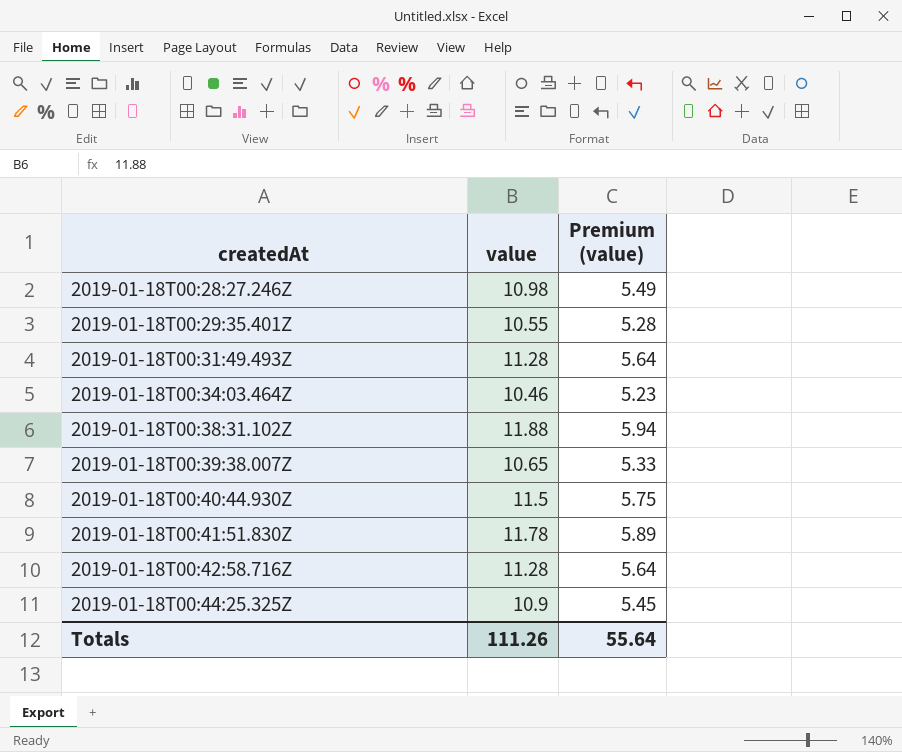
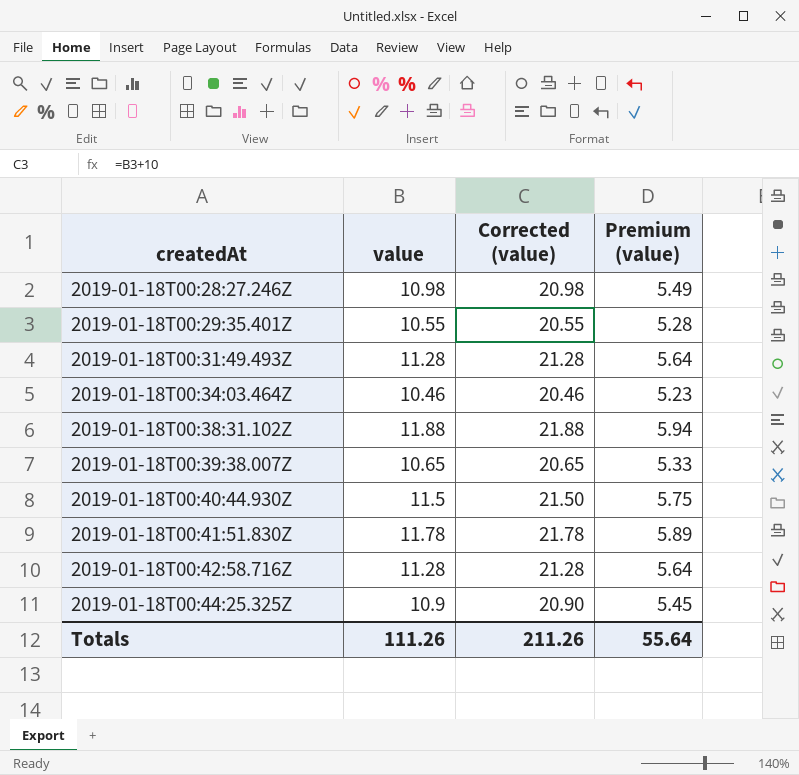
column Corrected (value) | formula: none -> [value] + 10

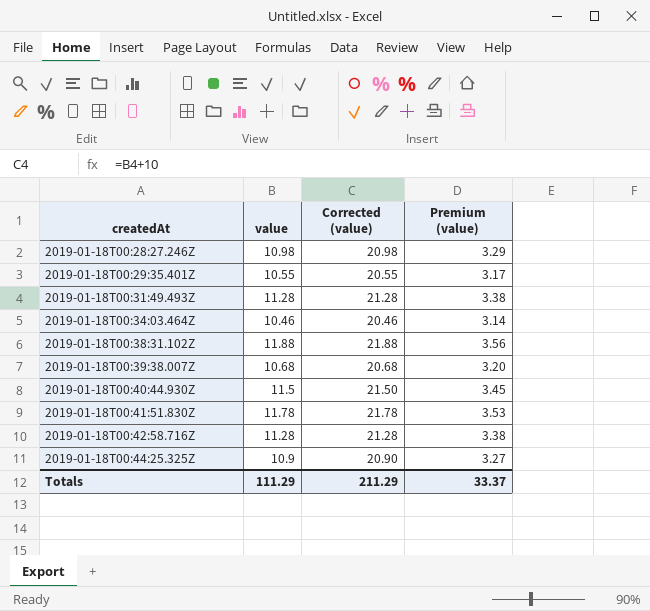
column Premium (value) | formula: [value] * 0.5 -> [value] * 0.3
2019-01-18T00:39:38.007Z | value: 10.65 -> 10.68
2019-01-18T00:39:38.007Z | Corrected (value): 20.65 -> 20.68
Totals | value: 111.26 -> 111.29
Totals | Corrected (value): 211.26 -> 211.29
Totals | Premium (value): 55.64 -> 33.37

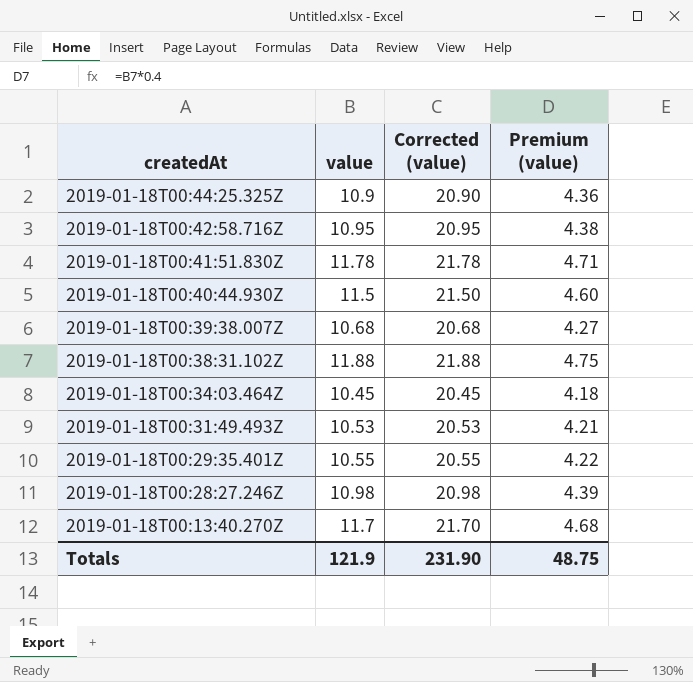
row order: createdAt ascending -> createdAt descending
column Premium (value) | formula: [value] * 0.3 -> [value] * 0.4
2019-01-18T00:42:58.716Z | value: 11.28 -> 10.95
2019-01-18T00:42:58.716Z | Corrected (value): 21.28 -> 20.95
2019-01-18T00:34:03.464Z | value: 10.46 -> 10.45
2019-01-18T00:34:03.464Z | Corrected (value): 20.46 -> 20.45
2019-01-18T00:31:49.493Z | value: 11.28 -> 10.53
2019-01-18T00:31:49.493Z | Corrected (value): 21.28 -> 20.53
row 2019-01-18T00:13:40.270Z: none -> 11.7 | 21.70 | 4.68
Totals | value: 111.29 -> 121.9
Totals | Corrected (value): 211.29 -> 231.90
Totals | Premium (value): 33.37 -> 48.75

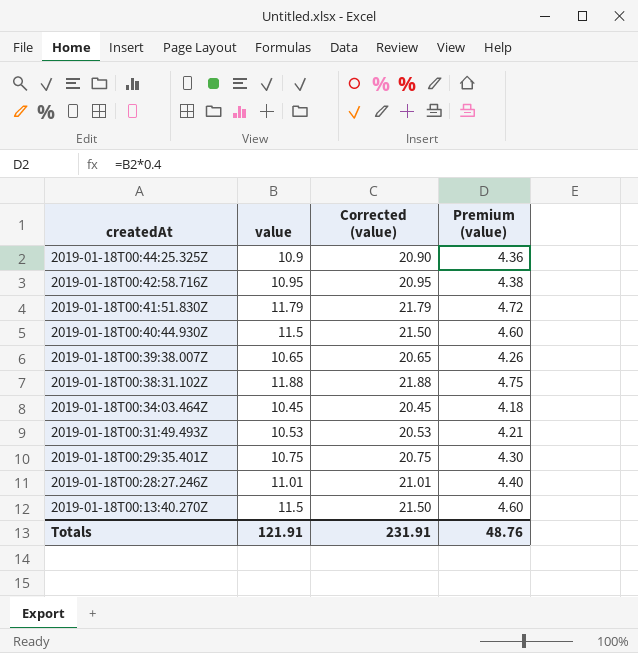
2019-01-18T00:41:51.830Z | value: 11.78 -> 11.79
2019-01-18T00:41:51.830Z | Corrected (value): 21.78 -> 21.79
2019-01-18T00:41:51.830Z | Premium (value): 4.71 -> 4.72
2019-01-18T00:39:38.007Z | value: 10.68 -> 10.65
2019-01-18T00:39:38.007Z | Corrected (value): 20.68 -> 20.65
2019-01-18T00:39:38.007Z | Premium (value): 4.27 -> 4.26
2019-01-18T00:29:35.401Z | value: 10.55 -> 10.75
2019-01-18T00:29:35.401Z | Corrected (value): 20.55 -> 20.75
2019-01-18T00:29:35.401Z | Premium (value): 4.22 -> 4.30
2019-01-18T00:28:27.246Z | value: 10.98 -> 11.01
2019-01-18T00:28:27.246Z | Corrected (value): 20.98 -> 21.01
2019-01-18T00:28:27.246Z | Premium (value): 4.39 -> 4.40
2019-01-18T00:13:40.270Z | value: 11.7 -> 11.5
2019-01-18T00:13:40.270Z | Corrected (value): 21.70 -> 21.50
2019-01-18T00:13:40.270Z | Premium (value): 4.68 -> 4.60
Totals | value: 121.9 -> 121.91
Totals | Corrected (value): 231.90 -> 231.91
Totals | Premium (value): 48.75 -> 48.76

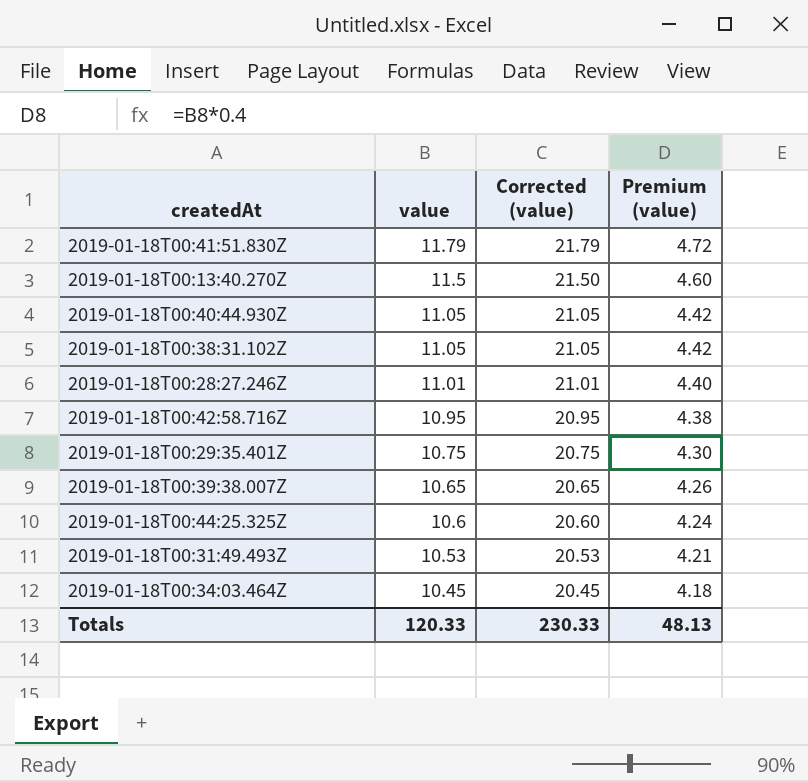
row order: createdAt descending -> value descending
2019-01-18T00:40:44.930Z | value: 11.5 -> 11.05
2019-01-18T00:40:44.930Z | Corrected (value): 21.50 -> 21.05
2019-01-18T00:40:44.930Z | Premium (value): 4.60 -> 4.42
2019-01-18T00:38:31.102Z | value: 11.88 -> 11.05
2019-01-18T00:38:31.102Z | Corrected (value): 21.88 -> 21.05
2019-01-18T00:38:31.102Z | Premium (value): 4.75 -> 4.42
2019-01-18T00:44:25.325Z | value: 10.9 -> 10.6
2019-01-18T00:44:25.325Z | Corrected (value): 20.90 -> 20.60
2019-01-18T00:44:25.325Z | Premium (value): 4.36 -> 4.24
Totals | value: 121.91 -> 120.33
Totals | Corrected (value): 231.91 -> 230.33
Totals | Premium (value): 48.76 -> 48.13

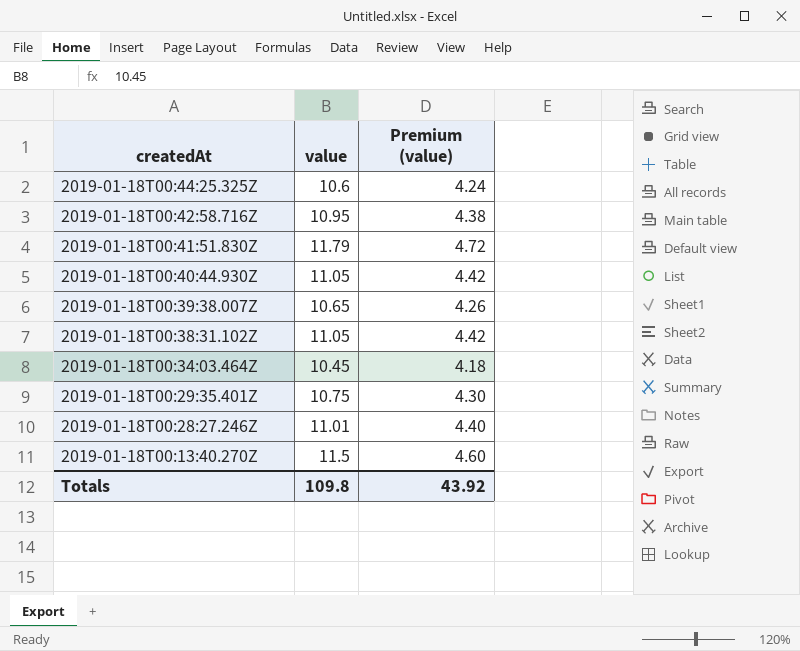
row order: value descending -> createdAt descending
column Corrected (value) | formula: [value] + 10 -> none
row 2019-01-18T00:31:49.493Z: 10.53 | 20.53 | 4.21 -> none
Totals | value: 120.33 -> 109.8
Totals | Premium (value): 48.13 -> 43.92

